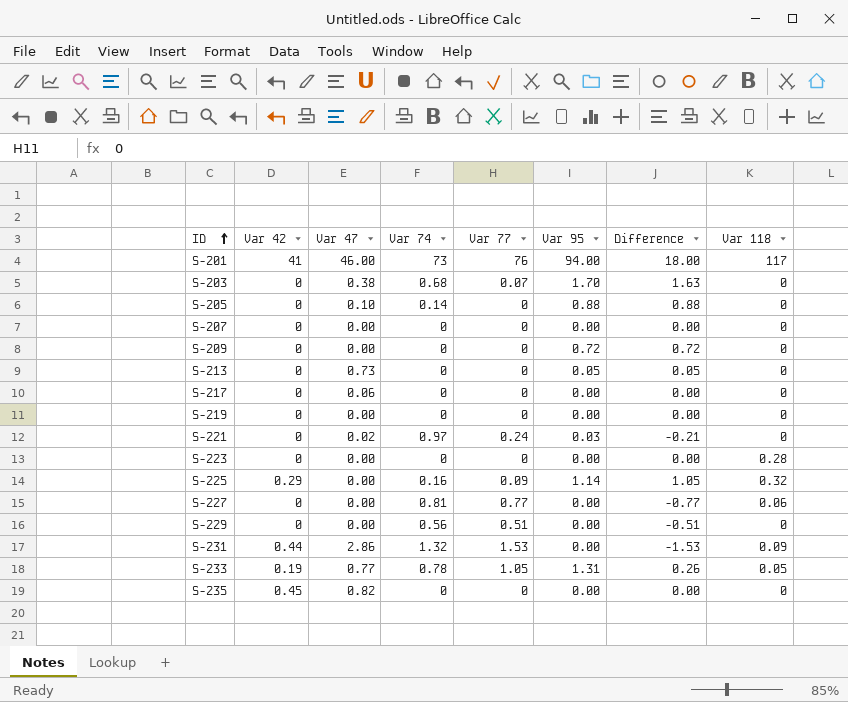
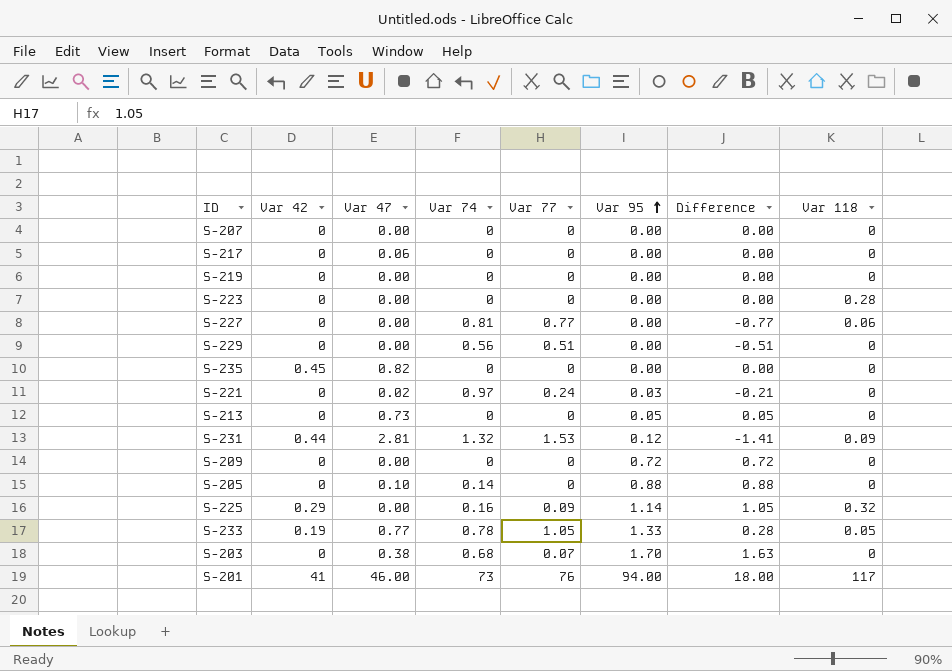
row order: ID ascending -> Var 95 ascending
S-231 | Var 47: 2.86 -> 2.81
S-231 | Var 95: 0.00 -> 0.12
S-231 | Difference: -1.53 -> -1.41
S-233 | Var 95: 1.31 -> 1.33
S-233 | Difference: 0.26 -> 0.28

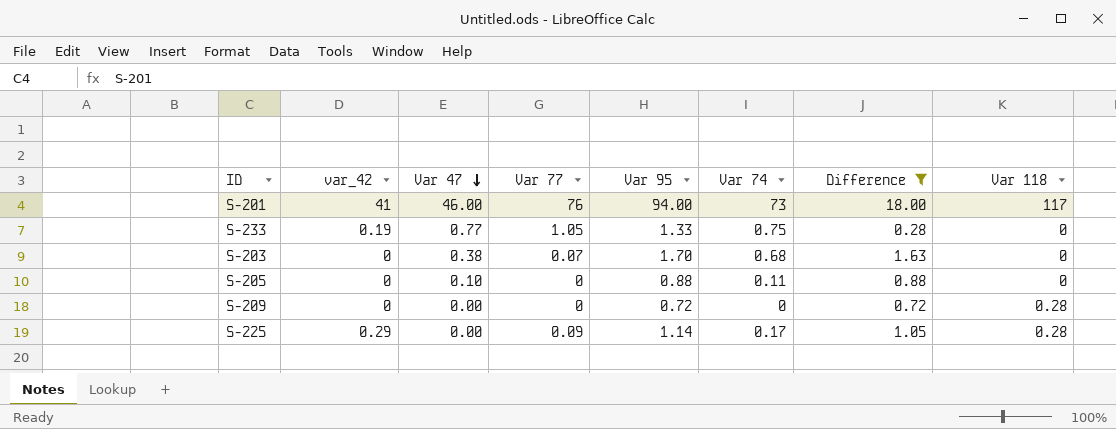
filter: none -> Difference >= 0.28
row order: Var 95 ascending -> Var 47 descending
column name: Var 42 -> var_42
column Var 74 | position: 4 -> 6
S-233 | Var 74: 0.78 -> 0.75
S-233 | Var 118: 0.05 -> 0
S-205 | Var 74: 0.14 -> 0.11
S-209 | Var 118: 0 -> 0.28
S-225 | Var 74: 0.16 -> 0.17
S-225 | Var 118: 0.32 -> 0.28

